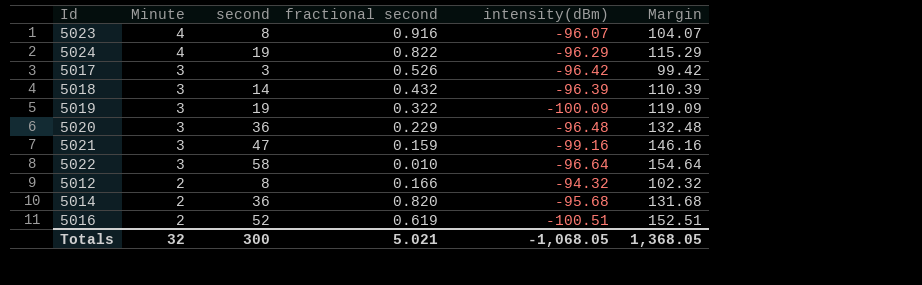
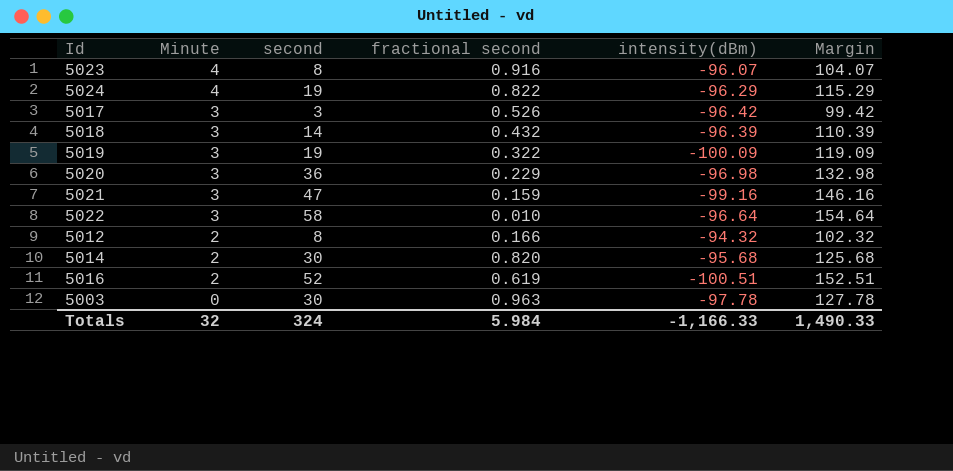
5020 | intensity(dBm): -96.48 -> -96.98
5020 | Margin: 132.48 -> 132.98
5014 | second: 36 -> 30
5014 | Margin: 131.68 -> 125.68
row 5003: none -> 0 | 30 | 0.963 | -97.78 | 127.78
Totals | second: 300 -> 324
Totals | fractional second: 5.021 -> 5.984
Totals | intensity(dBm): -1,068.05 -> -1,166.33
Totals | Margin: 1,368.05 -> 1,490.33

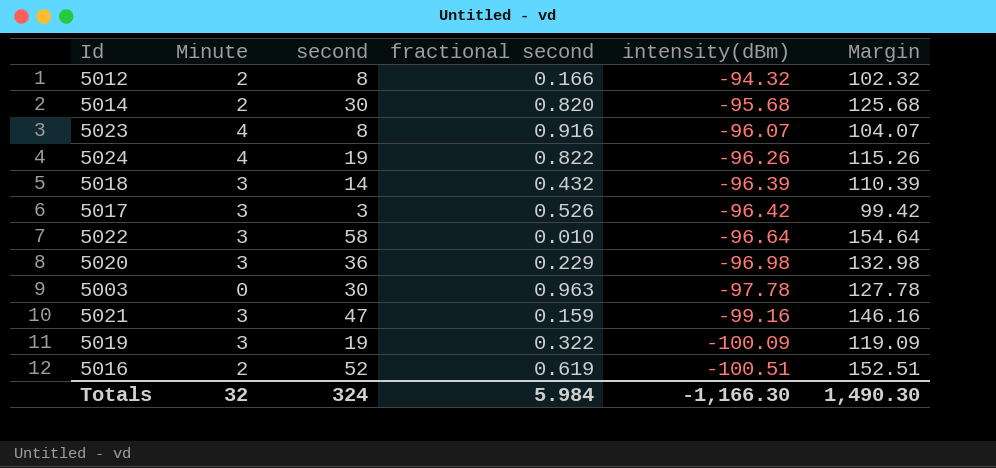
row order: Minute descending -> intensity(dBm) descending
5024 | intensity(dBm): -96.29 -> -96.26
5024 | Margin: 115.29 -> 115.26
Totals | intensity(dBm): -1,166.33 -> -1,166.30
Totals | Margin: 1,490.33 -> 1,490.30

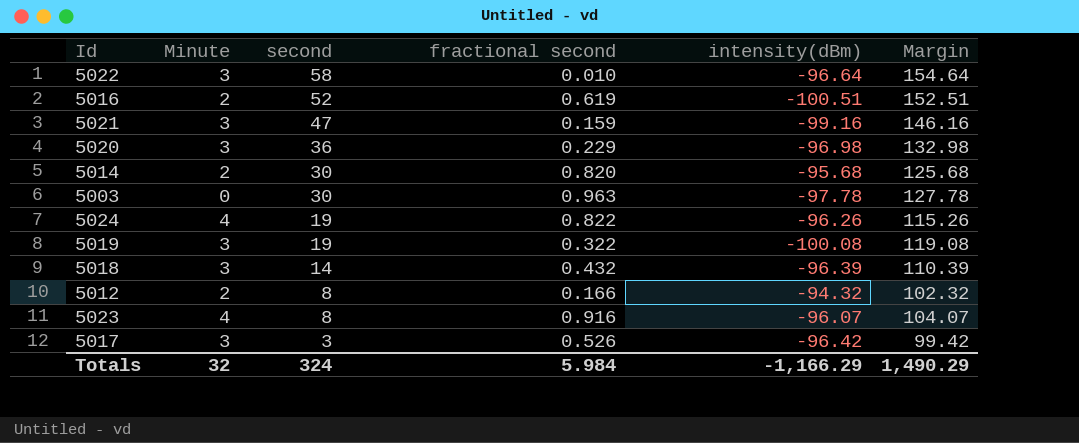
row order: intensity(dBm) descending -> second descending
5019 | intensity(dBm): -100.09 -> -100.08
5019 | Margin: 119.09 -> 119.08
Totals | intensity(dBm): -1,166.30 -> -1,166.29
Totals | Margin: 1,490.30 -> 1,490.29

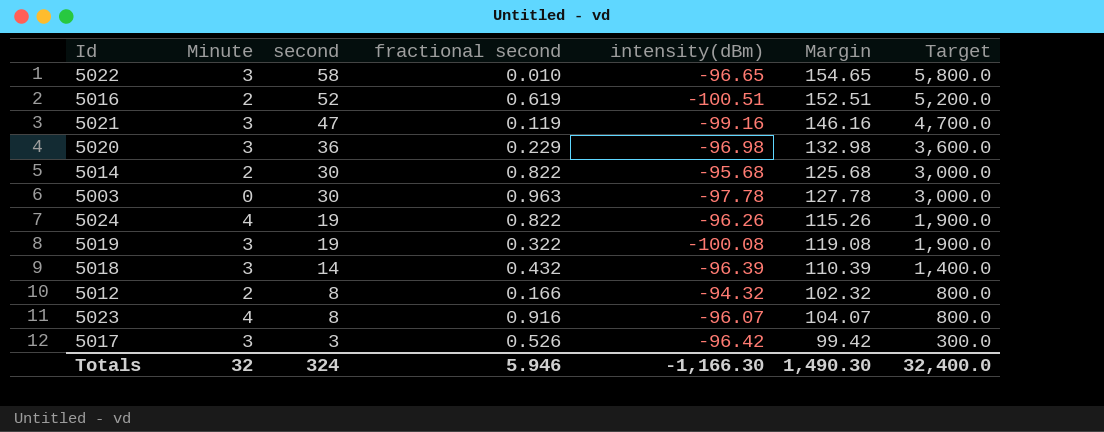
column Target | formula: none -> [second] * 100
5022 | intensity(dBm): -96.64 -> -96.65
5022 | Margin: 154.64 -> 154.65
5021 | fractional second: 0.159 -> 0.119
5014 | fractional second: 0.820 -> 0.822
Totals | fractional second: 5.984 -> 5.946
Totals | intensity(dBm): -1,166.29 -> -1,166.30
Totals | Margin: 1,490.29 -> 1,490.30

